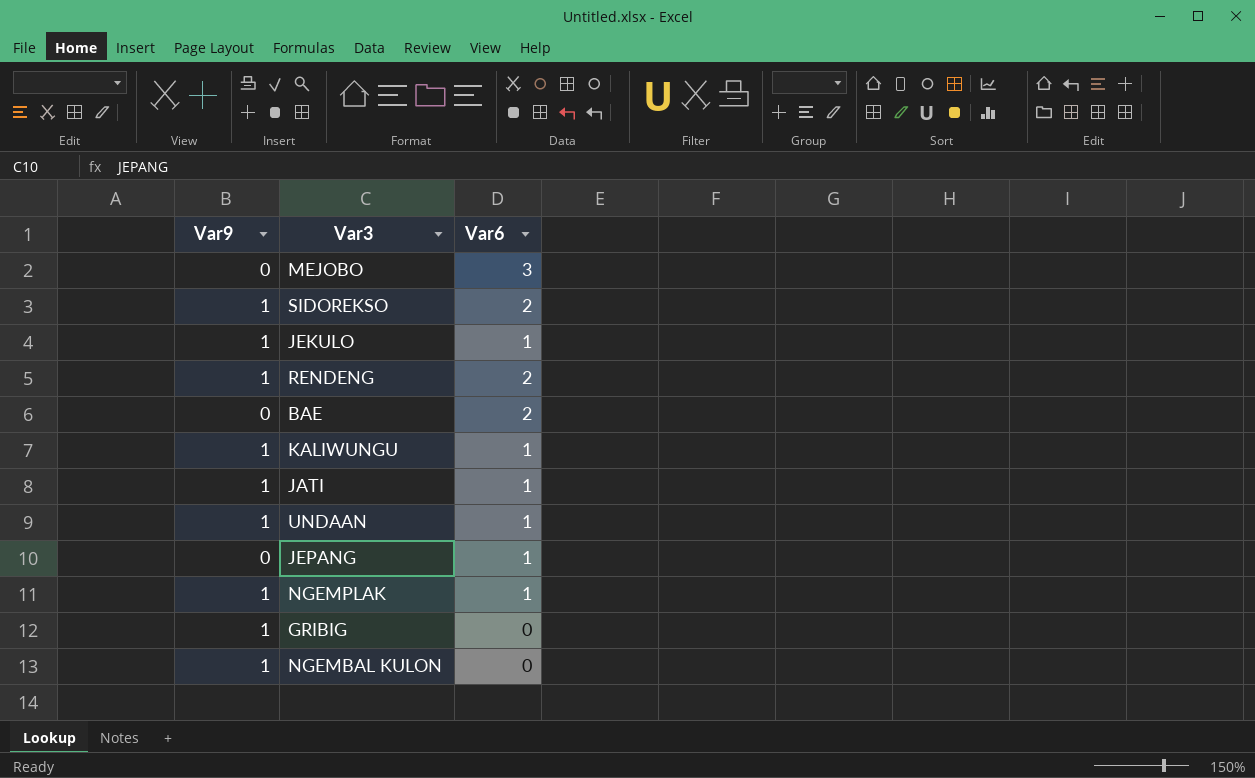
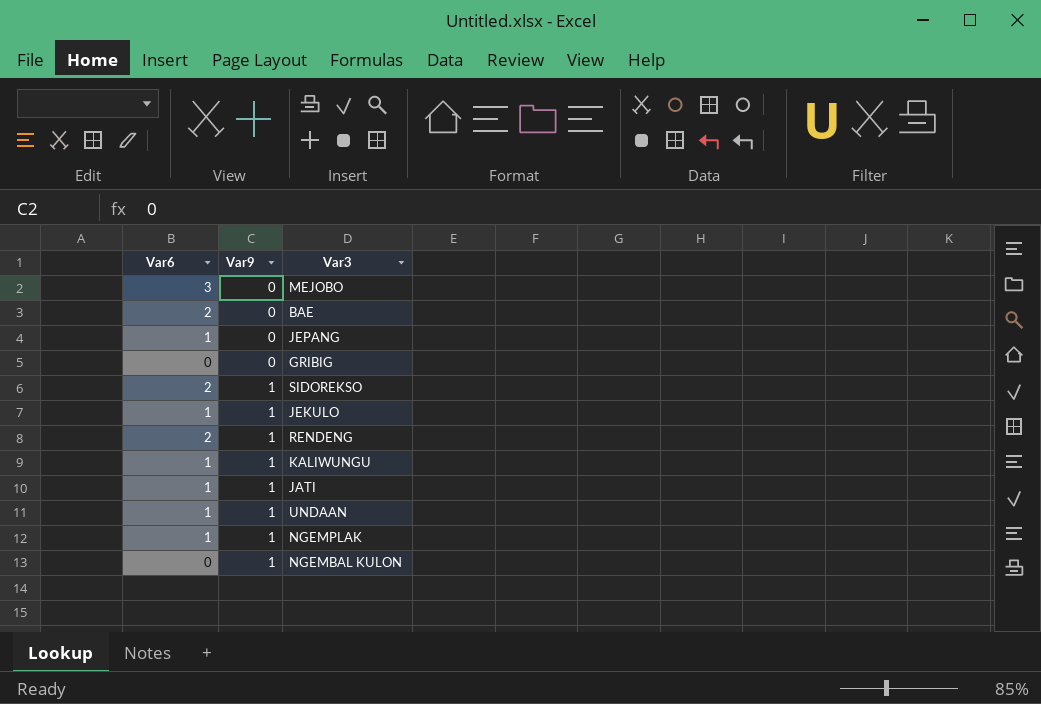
row order: none -> Var9 ascending
column Var6 | position: 3 -> 1
GRIBIG | Var9: 1 -> 0

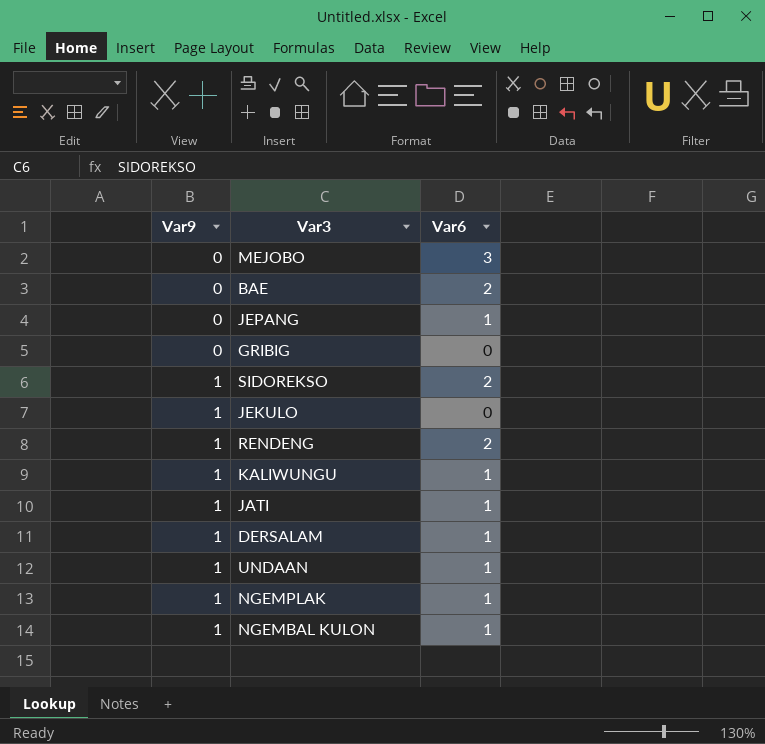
column Var6 | position: 1 -> 3
JEKULO | Var6: 1 -> 0
row DERSALAM: none -> 1 | 1
NGEMBAL KULON | Var6: 0 -> 1

